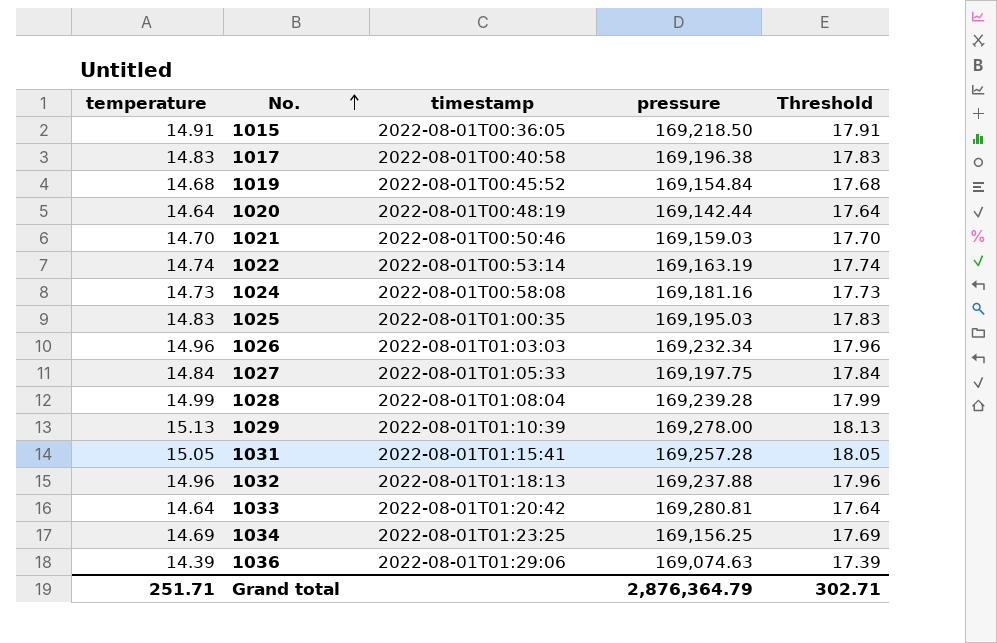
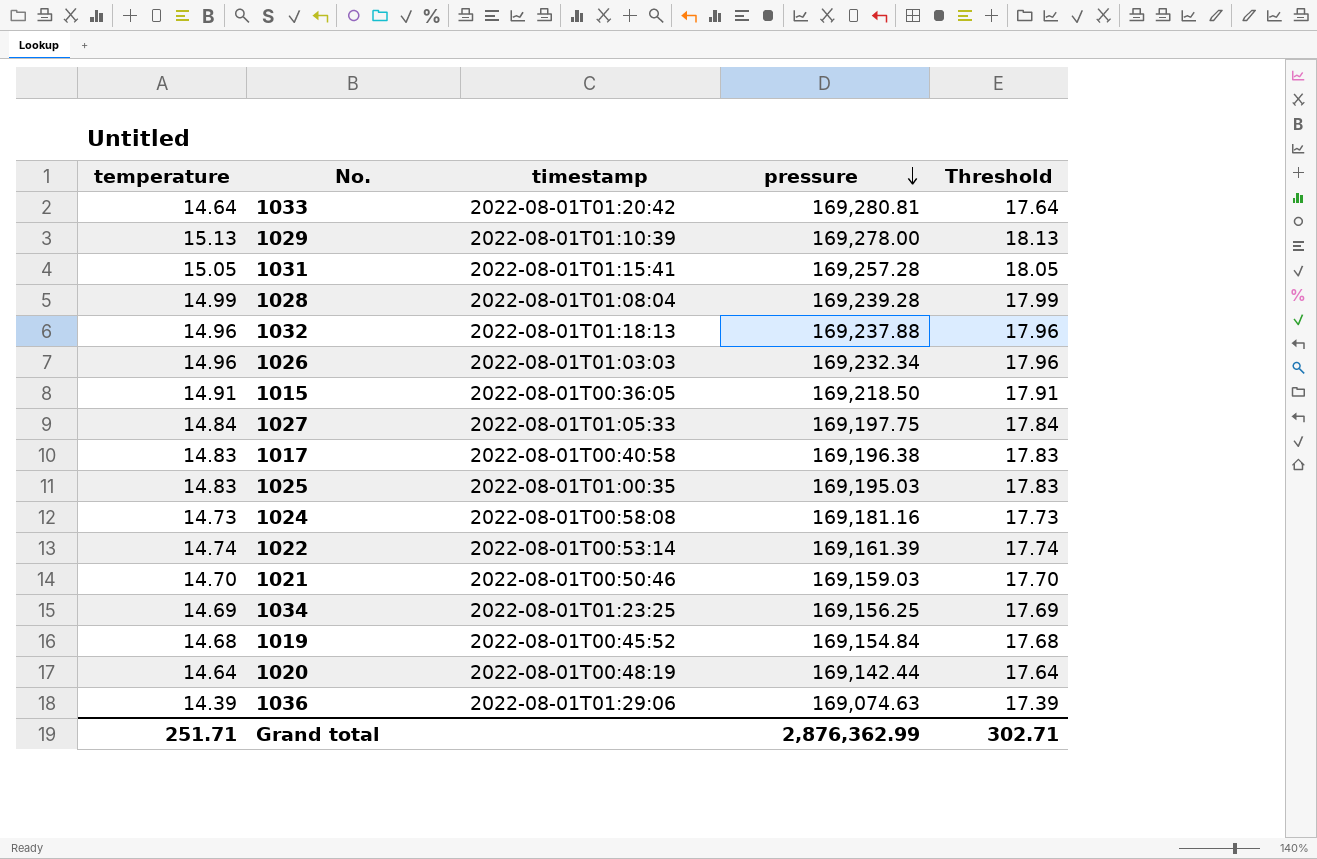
row order: No. ascending -> pressure descending
1022 | pressure: 169,163.19 -> 169,161.39
Grand total | pressure: 2,876,364.79 -> 2,876,362.99

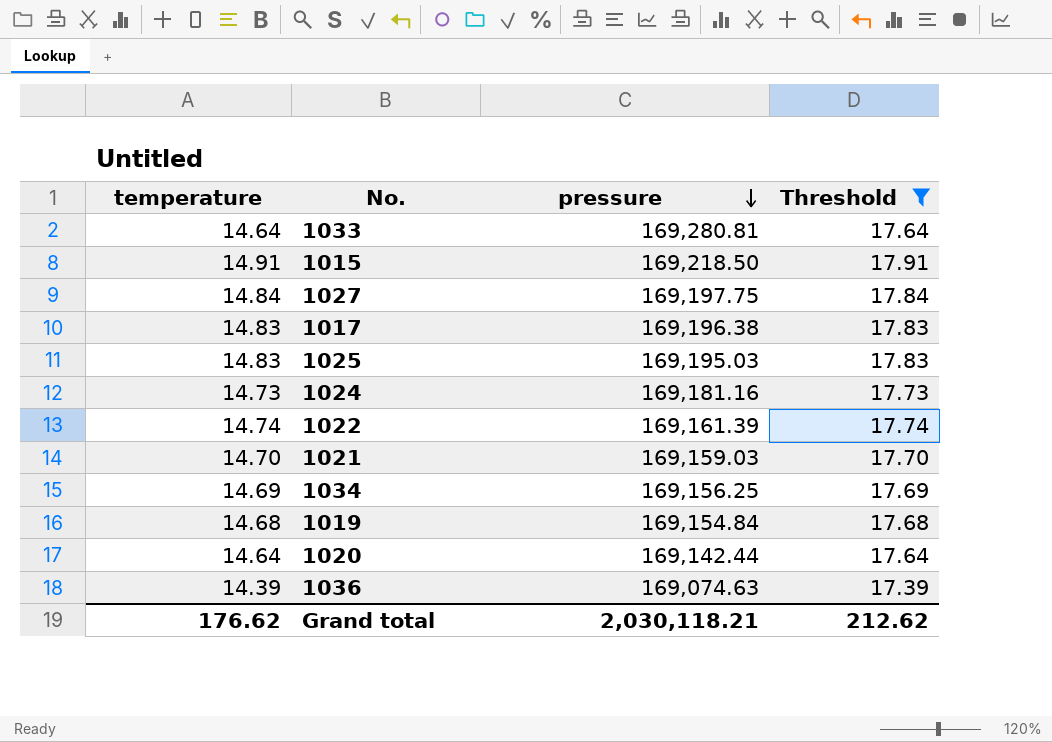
filter: none -> Threshold <= 17.91
column timestamp | position: 3 -> none
Grand total | temperature: 251.71 -> 176.62
Grand total | pressure: 2,876,362.99 -> 2,030,118.21
Grand total | Threshold: 302.71 -> 212.62

